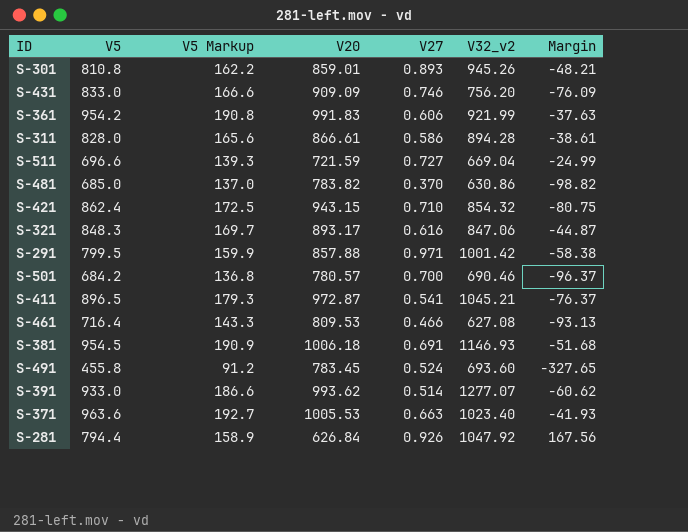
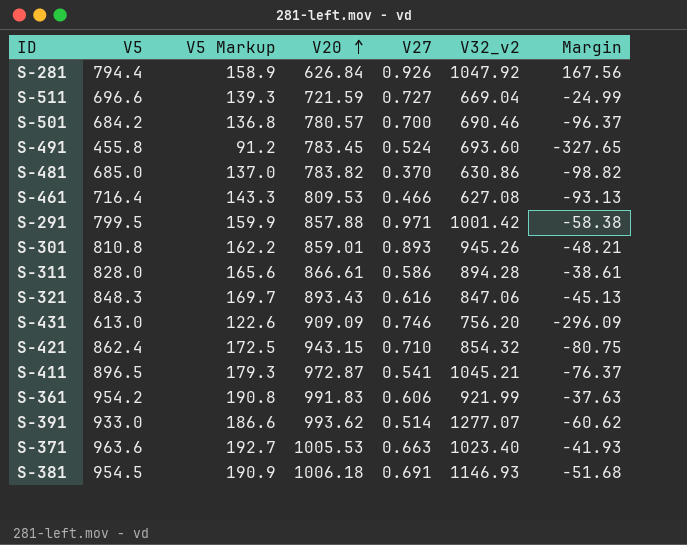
row order: none -> V20 ascending
S-321 | V20: 893.17 -> 893.43
S-321 | Margin: -44.87 -> -45.13
S-431 | V5: 833.0 -> 613.0
S-431 | V5 Markup: 166.6 -> 122.6
S-431 | Margin: -76.09 -> -296.09

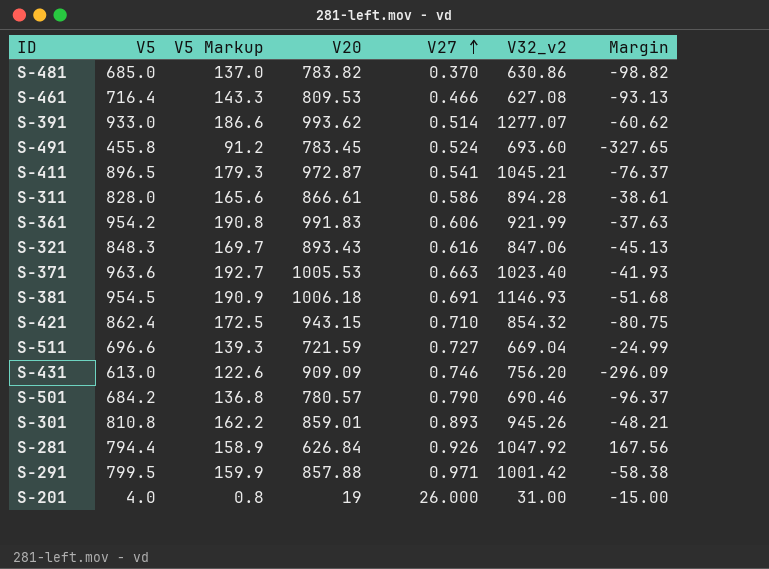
row order: V20 ascending -> V27 ascending
S-501 | V27: 0.700 -> 0.790
row S-201: none -> 4.0 | 0.8 | 19 | 26.000 | 31.00 | -15.00

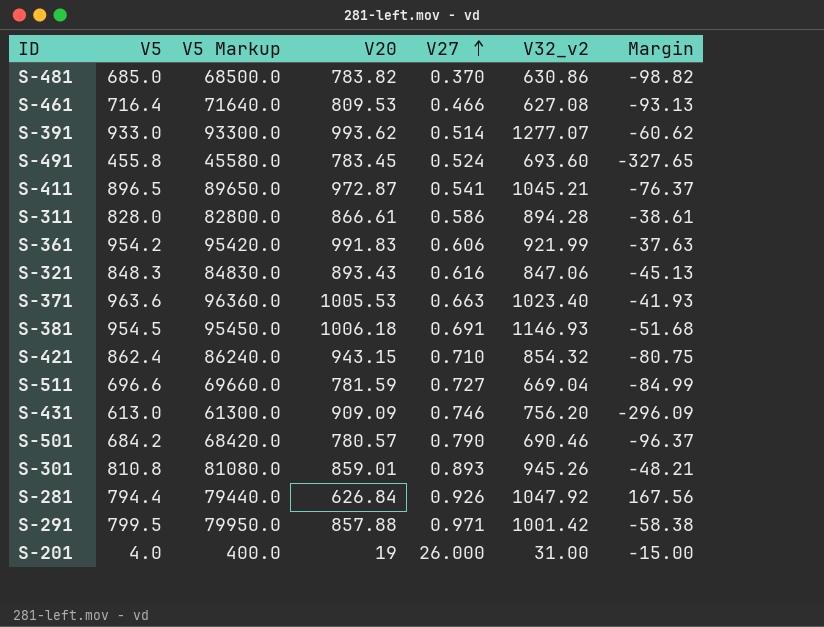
column V5 Markup | formula: [V5] * 0.2 -> [V5] * 100
S-511 | V20: 721.59 -> 781.59
S-511 | Margin: -24.99 -> -84.99

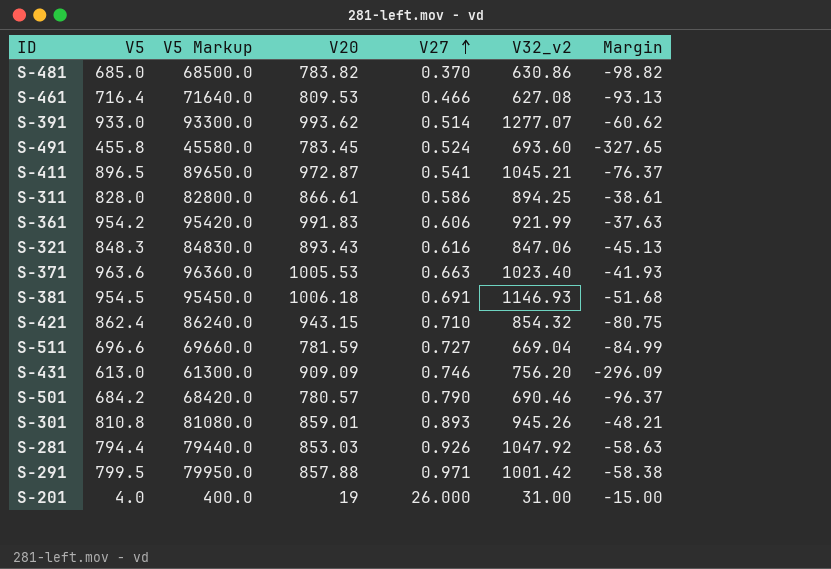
S-311 | V32_v2: 894.28 -> 894.25
S-281 | V20: 626.84 -> 853.03
S-281 | Margin: 167.56 -> -58.63

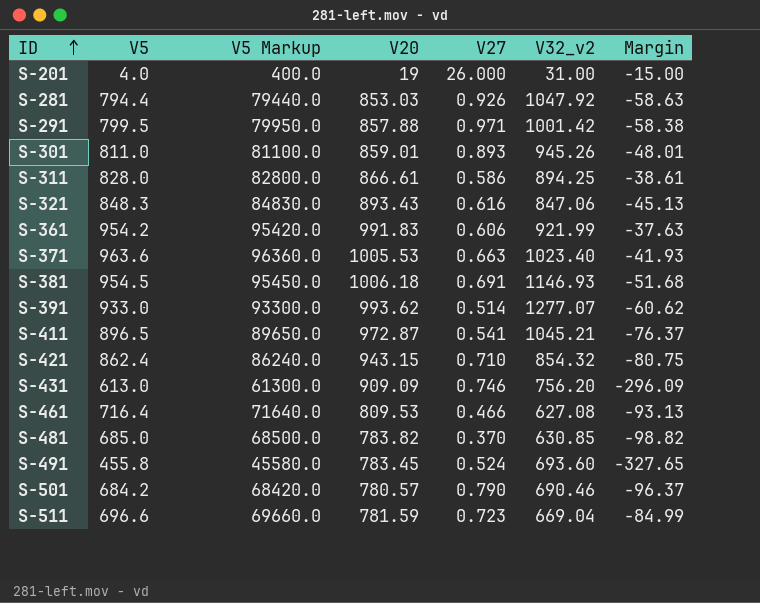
row order: V27 ascending -> ID ascending
S-301 | V5: 810.8 -> 811.0
S-301 | V5 Markup: 81080.0 -> 81100.0
S-301 | Margin: -48.21 -> -48.01
S-481 | V32_v2: 630.86 -> 630.85
S-511 | V27: 0.727 -> 0.723

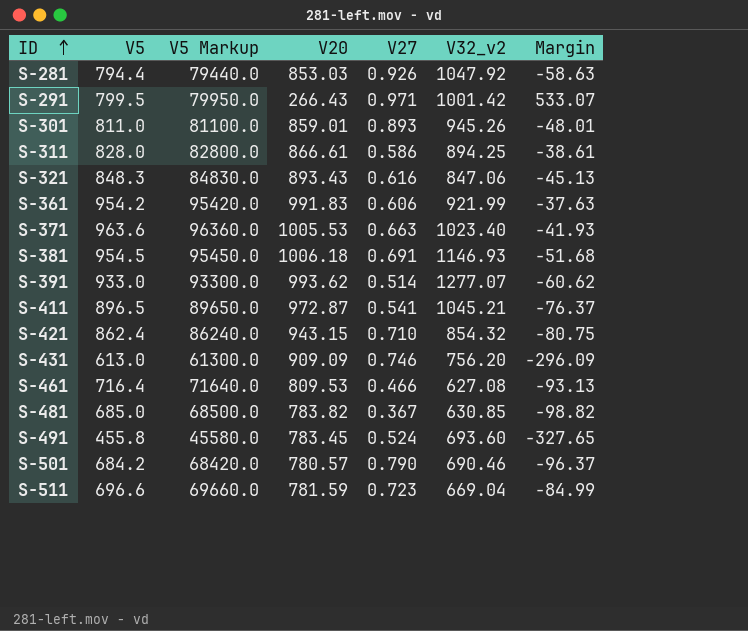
row S-201: 4.0 | 400.0 | 19 | 26.000 | 31.00 | -15.00 -> none
S-291 | V20: 857.88 -> 266.43
S-291 | Margin: -58.38 -> 533.07
S-481 | V27: 0.370 -> 0.367

